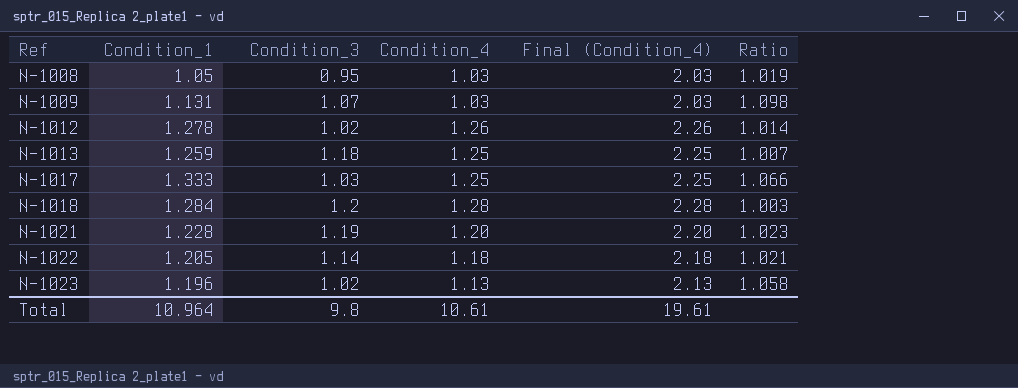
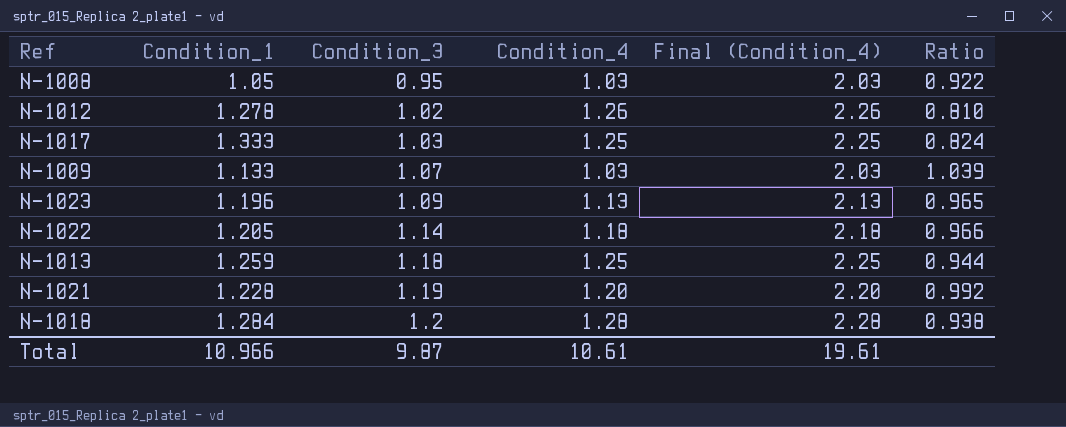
row order: Ref ascending -> Condition_3 ascending
column Ratio | formula: [Condition_1] / [Condition_4] -> [Condition_3] / [Condition_4]
N-1009 | Condition_1: 1.131 -> 1.133
N-1023 | Condition_3: 1.02 -> 1.09
Total | Condition_1: 10.964 -> 10.966
Total | Condition_3: 9.8 -> 9.87

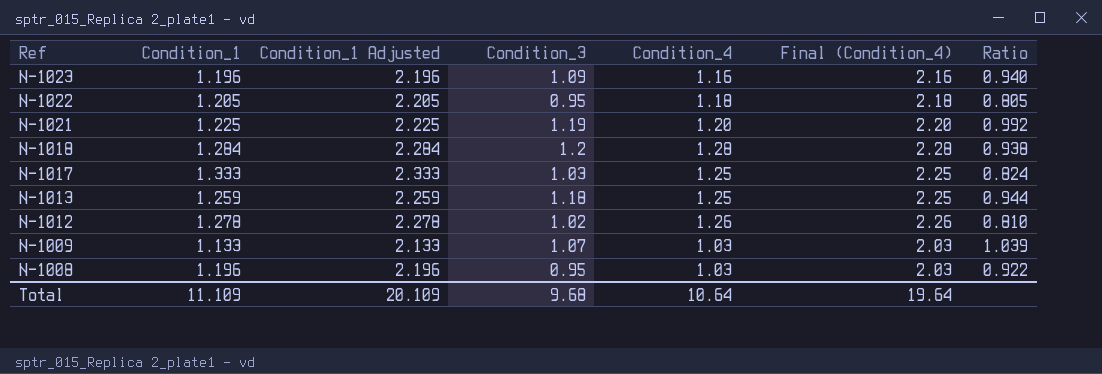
row order: Condition_3 ascending -> Ref descending
column Condition_1 Adjusted | formula: none -> [Condition_1] + 1
N-1023 | Condition_4: 1.13 -> 1.16
N-1023 | Final (Condition_4): 2.13 -> 2.16
N-1023 | Ratio: 0.965 -> 0.940
N-1022 | Condition_3: 1.14 -> 0.95
N-1022 | Ratio: 0.966 -> 0.805
N-1021 | Condition_1: 1.228 -> 1.225
N-1008 | Condition_1: 1.05 -> 1.196
Total | Condition_1: 10.966 -> 11.109
Total | Condition_3: 9.87 -> 9.68
Total | Condition_4: 10.61 -> 10.64
Total | Final (Condition_4): 19.61 -> 19.64

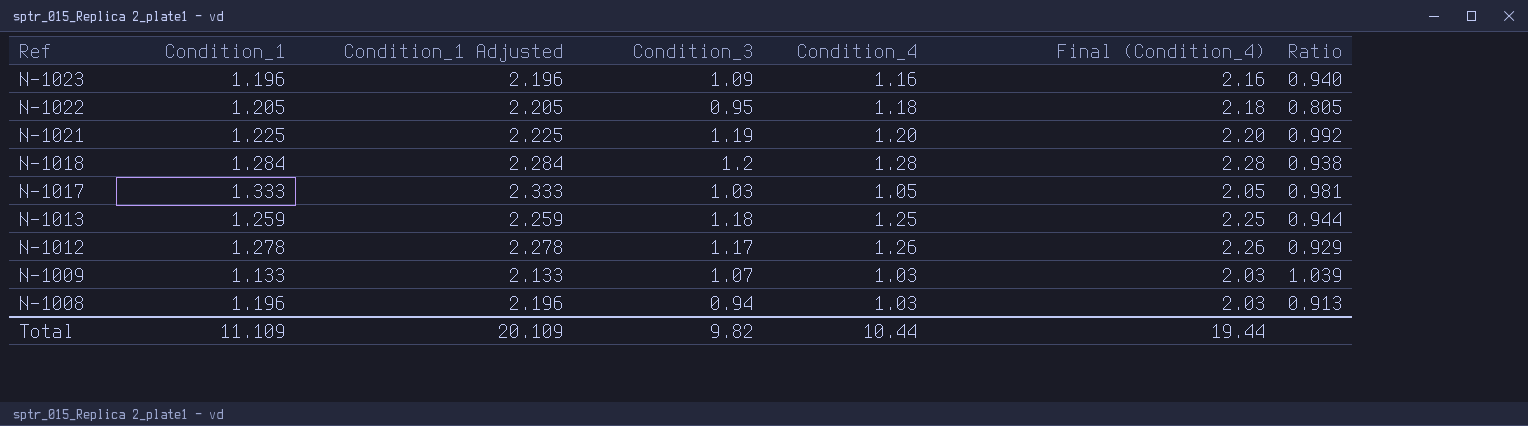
N-1017 | Condition_4: 1.25 -> 1.05
N-1017 | Final (Condition_4): 2.25 -> 2.05
N-1017 | Ratio: 0.824 -> 0.981
N-1012 | Condition_3: 1.02 -> 1.17
N-1012 | Ratio: 0.810 -> 0.929
N-1008 | Condition_3: 0.95 -> 0.94
N-1008 | Ratio: 0.922 -> 0.913
Total | Condition_3: 9.68 -> 9.82
Total | Condition_4: 10.64 -> 10.44
Total | Final (Condition_4): 19.64 -> 19.44

